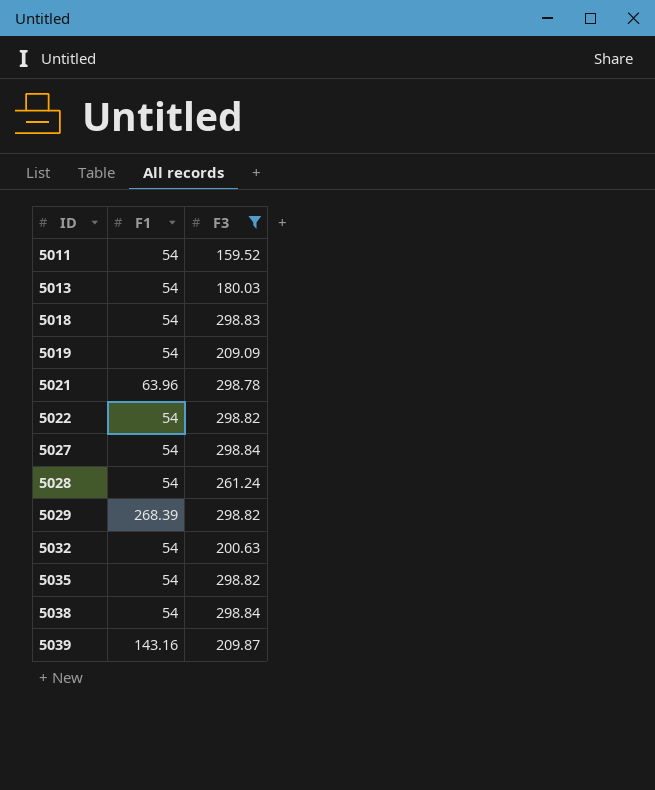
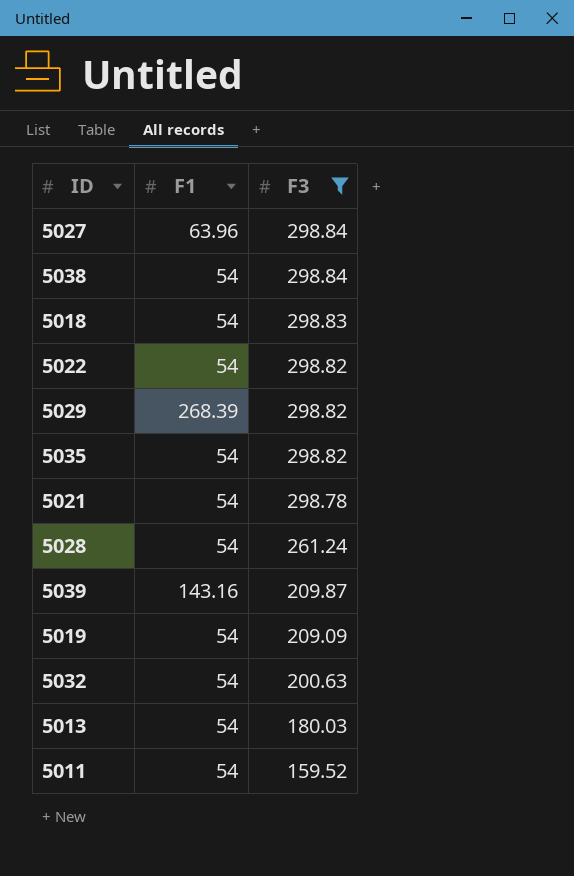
row order: ID ascending -> F3 descending
5027 | F1: 54 -> 63.96
5021 | F1: 63.96 -> 54

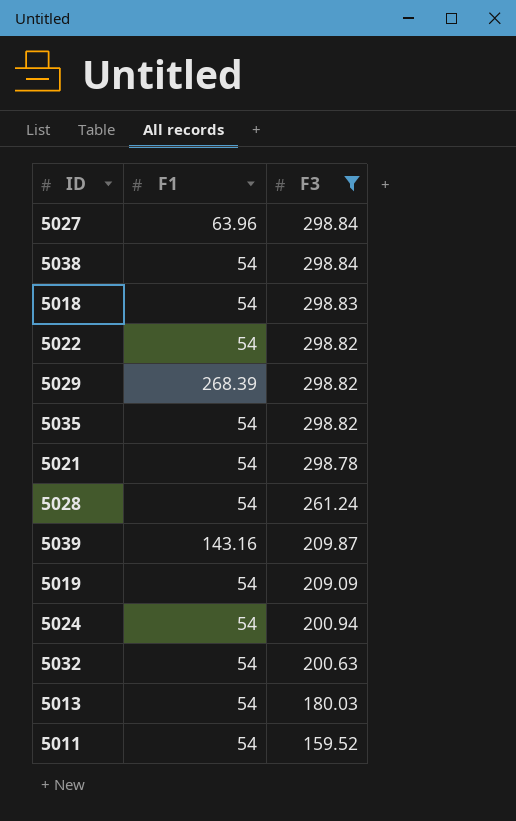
row 5024: none -> 54 | 200.94

